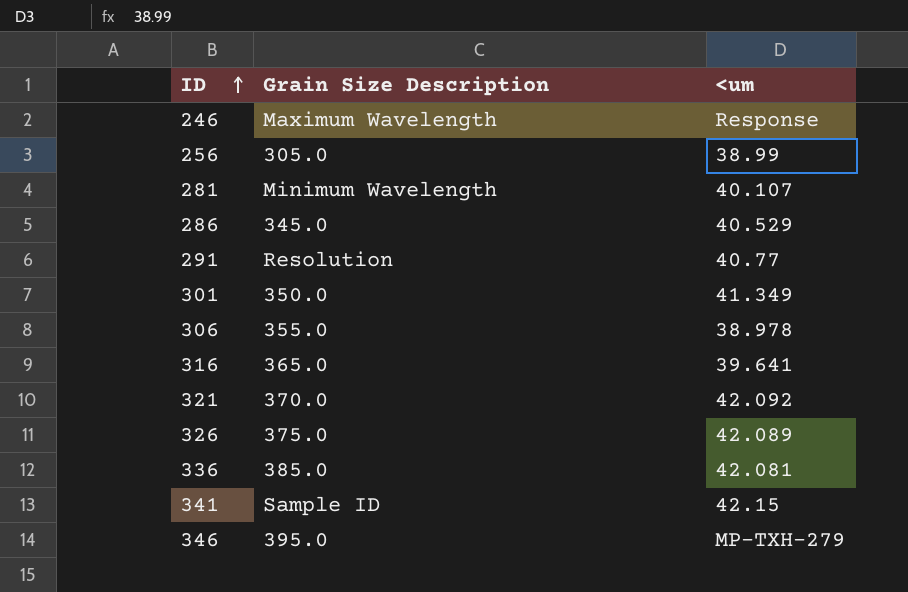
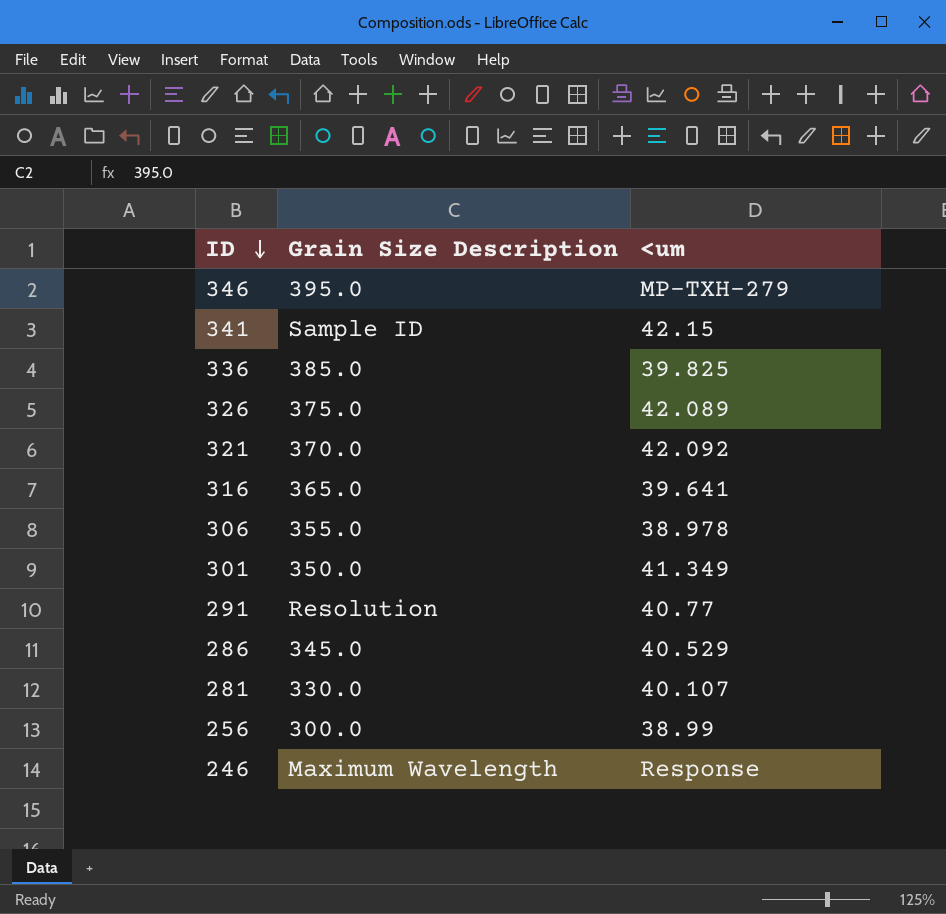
row order: ID ascending -> ID descending
336 | <um: 42.081 -> 39.825
281 | Grain Size Description: Minimum Wavelength -> 330.0
256 | Grain Size Description: 305.0 -> 300.0

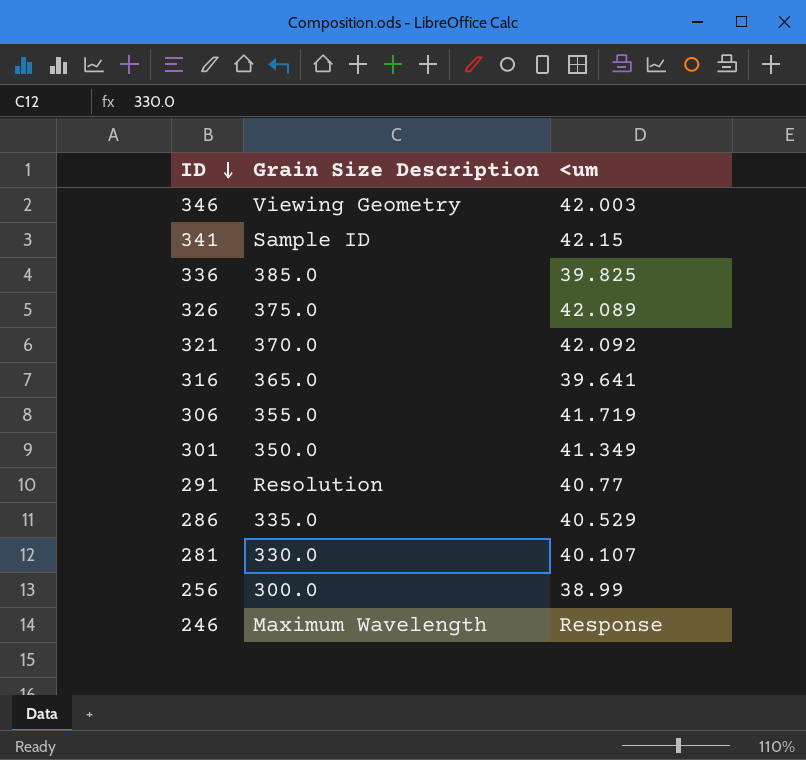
346 | Grain Size Description: 395.0 -> Viewing Geometry
346 | <um: MP-TXH-279 -> 42.003
306 | <um: 38.978 -> 41.719
286 | Grain Size Description: 345.0 -> 335.0

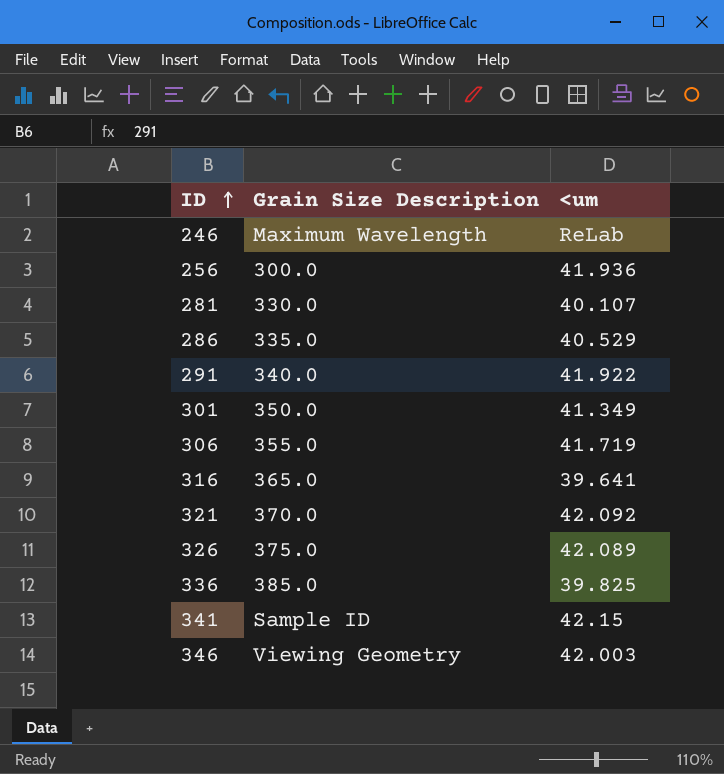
row order: ID descending -> ID ascending
246 | <um: Response -> ReLab
256 | <um: 38.99 -> 41.936
291 | Grain Size Description: Resolution -> 340.0
291 | <um: 40.77 -> 41.922

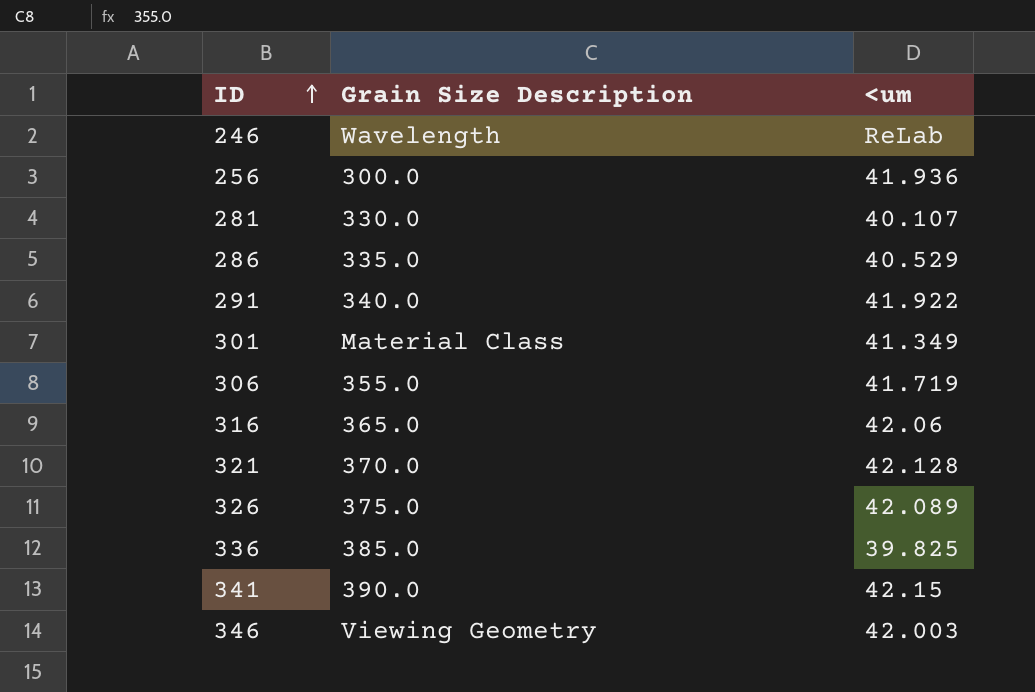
246 | Grain Size Description: Maximum Wavelength -> Wavelength
301 | Grain Size Description: 350.0 -> Material Class
316 | <um: 39.641 -> 42.06
321 | <um: 42.092 -> 42.128
341 | Grain Size Description: Sample ID -> 390.0

